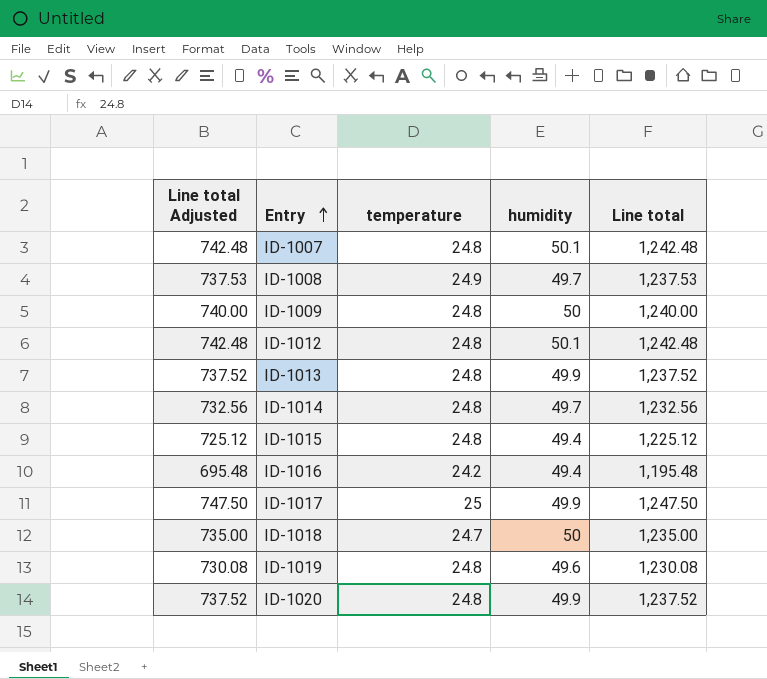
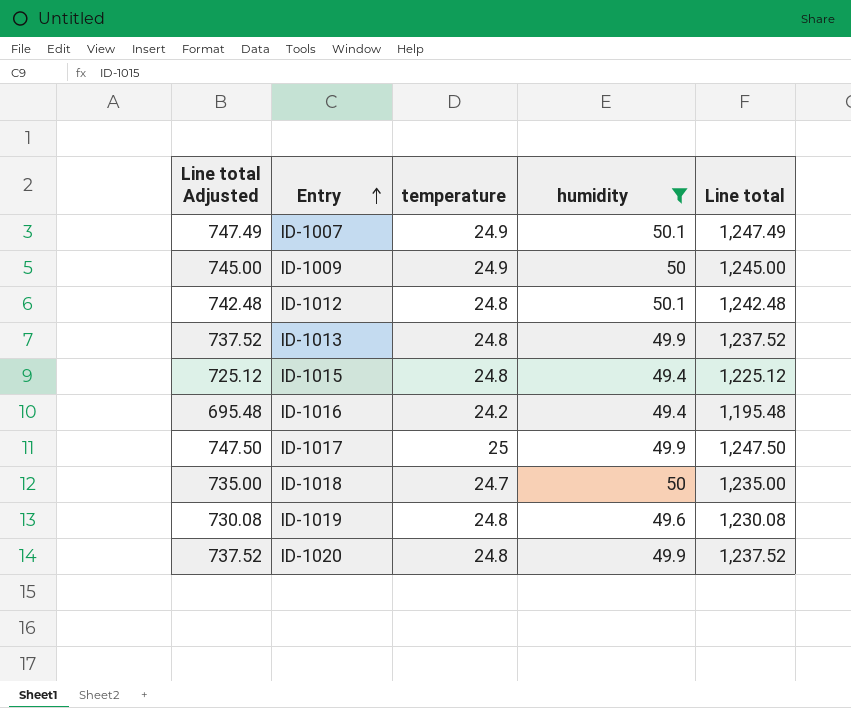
filter: none -> humidity != 49.7
ID-1007 | Line total Adjusted: 742.48 -> 747.49
ID-1007 | temperature: 24.8 -> 24.9
ID-1007 | Line total: 1,242.48 -> 1,247.49
ID-1009 | Line total Adjusted: 740.00 -> 745.00
ID-1009 | temperature: 24.8 -> 24.9
ID-1009 | Line total: 1,240.00 -> 1,245.00

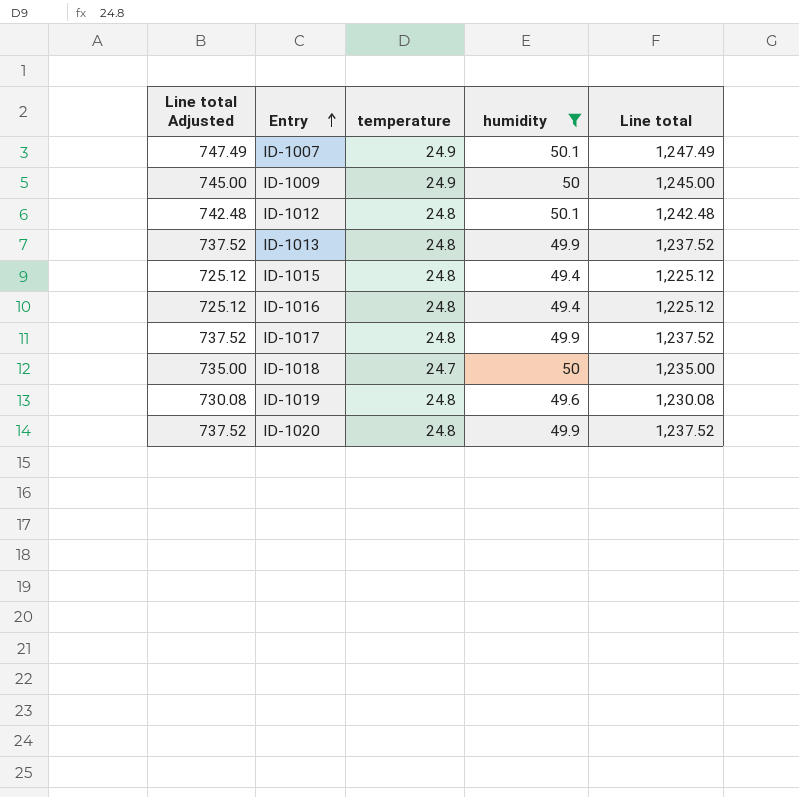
ID-1016 | Line total Adjusted: 695.48 -> 725.12
ID-1016 | temperature: 24.2 -> 24.8
ID-1016 | Line total: 1,195.48 -> 1,225.12
ID-1017 | Line total Adjusted: 747.50 -> 737.52
ID-1017 | temperature: 25 -> 24.8
ID-1017 | Line total: 1,247.50 -> 1,237.52

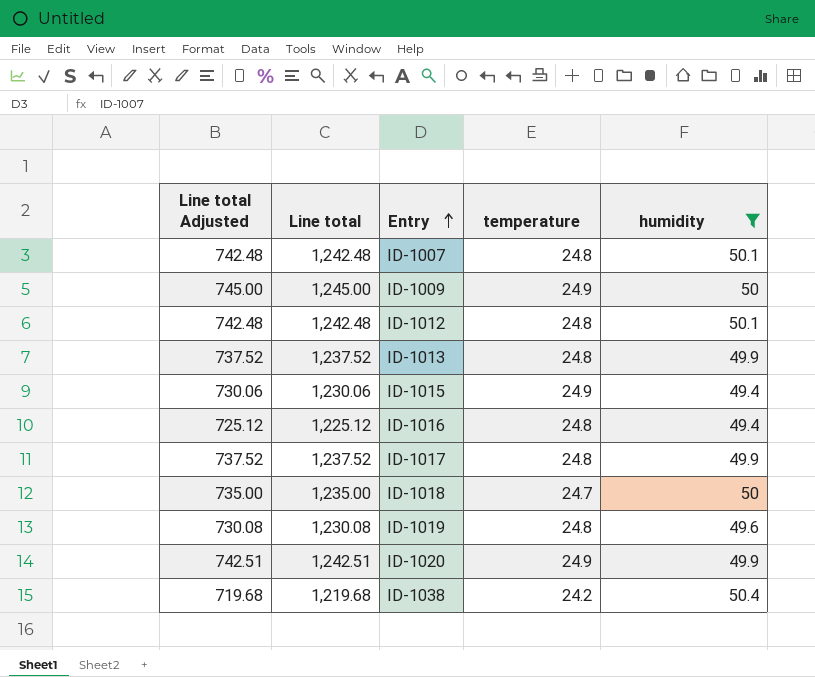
column Line total | position: 5 -> 2
ID-1007 | Line total Adjusted: 747.49 -> 742.48
ID-1007 | Line total: 1,247.49 -> 1,242.48
ID-1007 | temperature: 24.9 -> 24.8
ID-1015 | Line total Adjusted: 725.12 -> 730.06
ID-1015 | Line total: 1,225.12 -> 1,230.06
ID-1015 | temperature: 24.8 -> 24.9
ID-1020 | Line total Adjusted: 737.52 -> 742.51
ID-1020 | Line total: 1,237.52 -> 1,242.51
ID-1020 | temperature: 24.8 -> 24.9
row ID-1038: none -> 719.68 | 1,219.68 | 24.2 | 50.4

